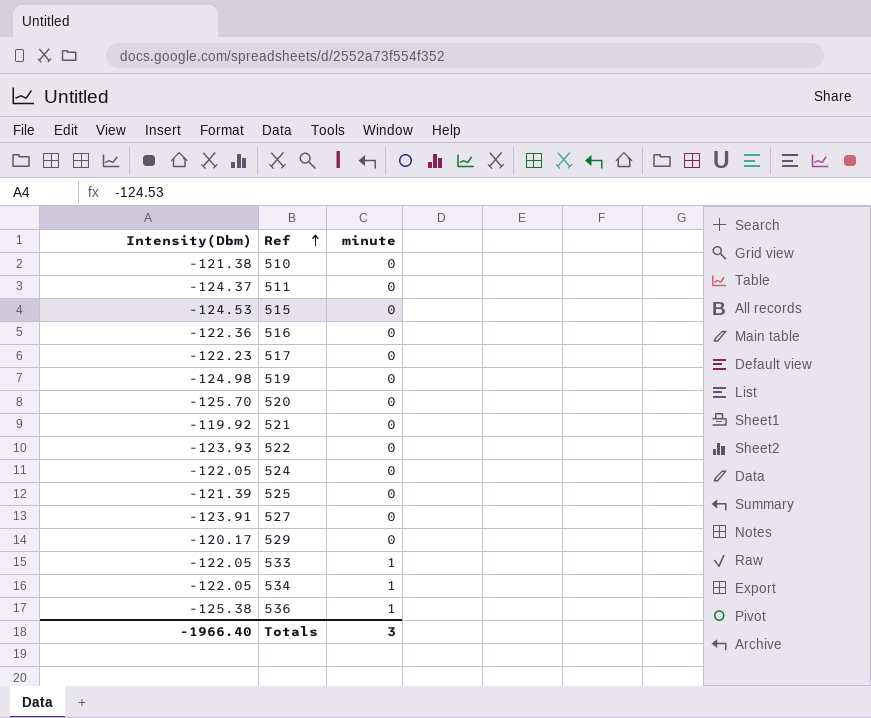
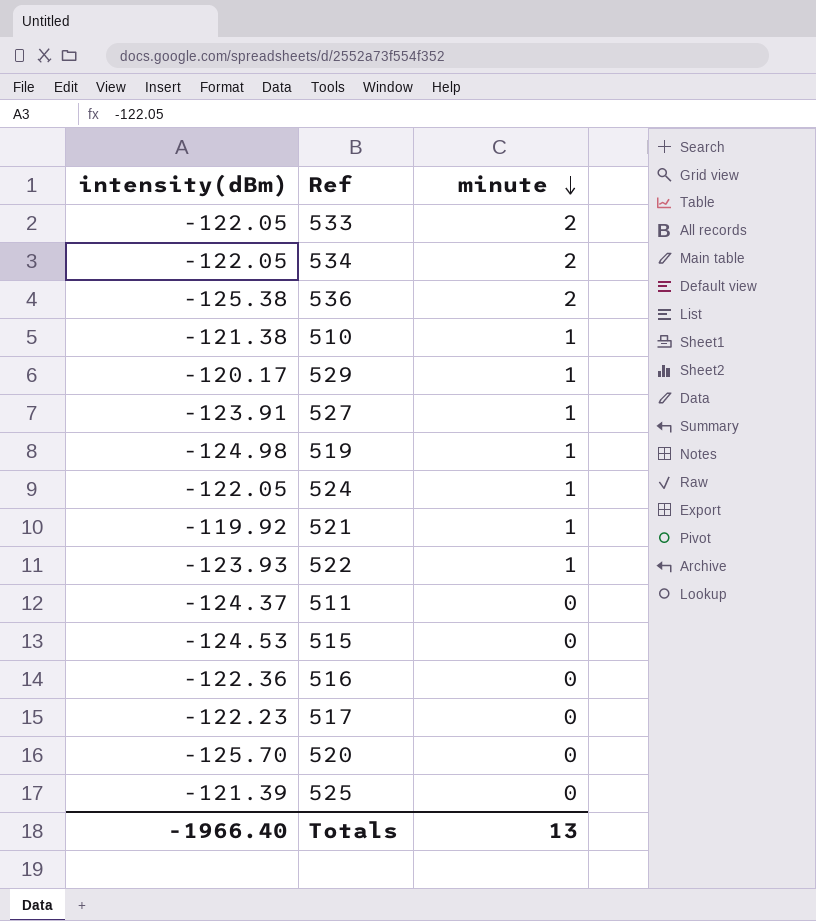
row order: Ref ascending -> minute descending
column name: Intensity(Dbm) -> intensity(dBm)
533 | minute: 1 -> 2
534 | minute: 1 -> 2
536 | minute: 1 -> 2
510 | minute: 0 -> 1
529 | minute: 0 -> 1
527 | minute: 0 -> 1
519 | minute: 0 -> 1
524 | minute: 0 -> 1
521 | minute: 0 -> 1
522 | minute: 0 -> 1
Totals | minute: 3 -> 13

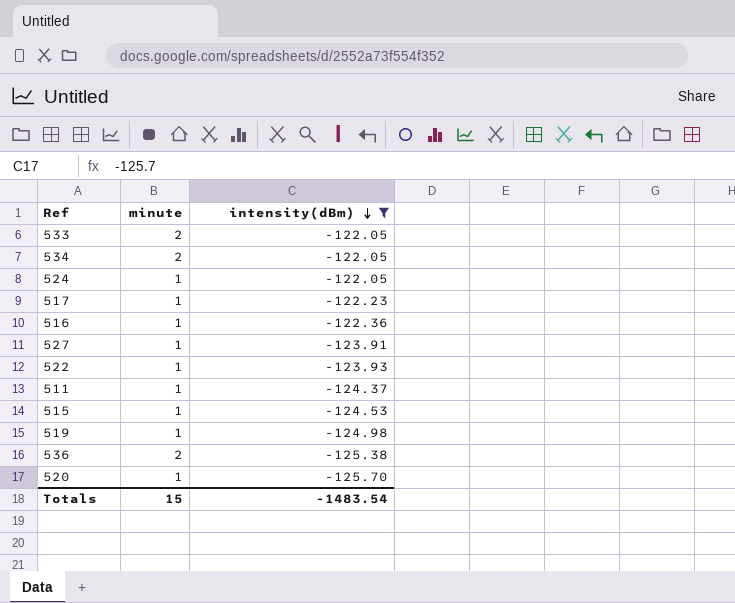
filter: none -> intensity(dBm) <= -122.05
row order: minute descending -> intensity(dBm) descending
column intensity(dBm) | position: 1 -> 3
517 | minute: 0 -> 1
516 | minute: 0 -> 1
511 | minute: 0 -> 1
515 | minute: 0 -> 1
520 | minute: 0 -> 1
Totals | minute: 13 -> 15
Totals | intensity(dBm): -1966.40 -> -1483.54

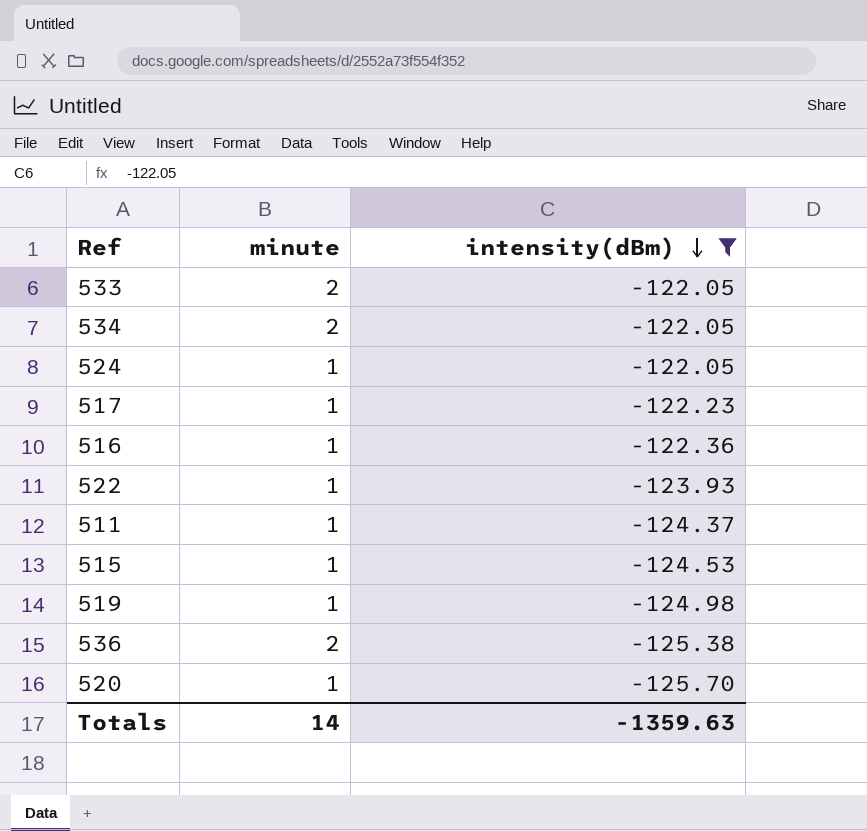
row 527: 1 | -123.91 -> none
Totals | minute: 15 -> 14
Totals | intensity(dBm): -1483.54 -> -1359.63

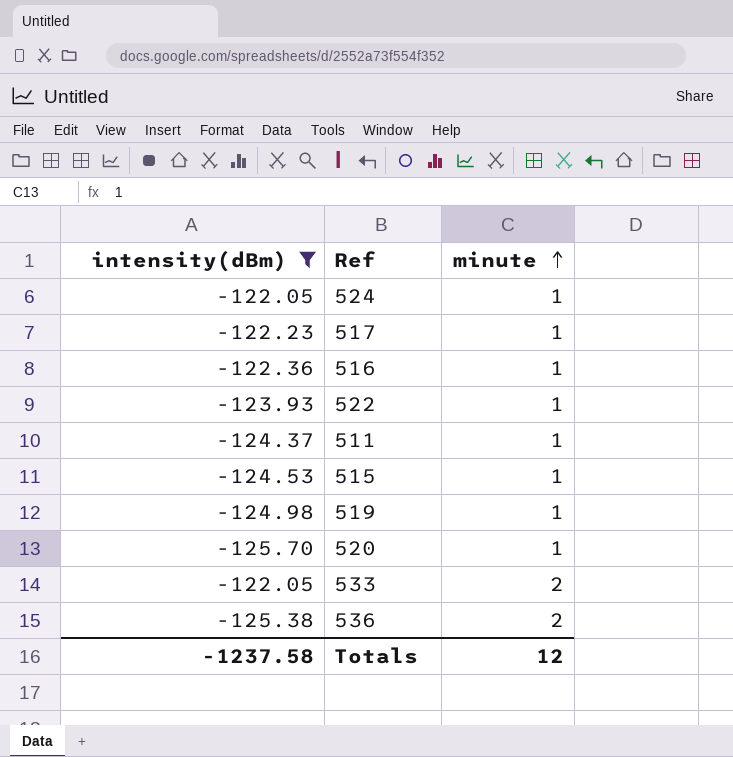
row order: intensity(dBm) descending -> minute ascending
column intensity(dBm) | position: 3 -> 1
row 534: 2 | -122.05 -> none
Totals | intensity(dBm): -1359.63 -> -1237.58
Totals | minute: 14 -> 12

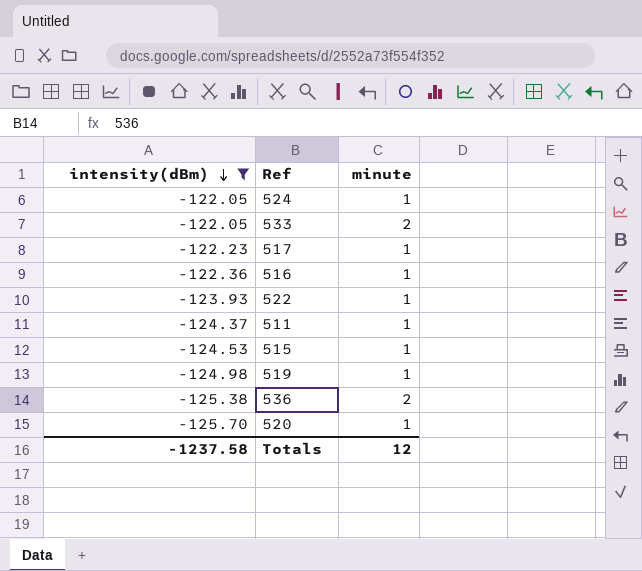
row order: minute ascending -> intensity(dBm) descending

